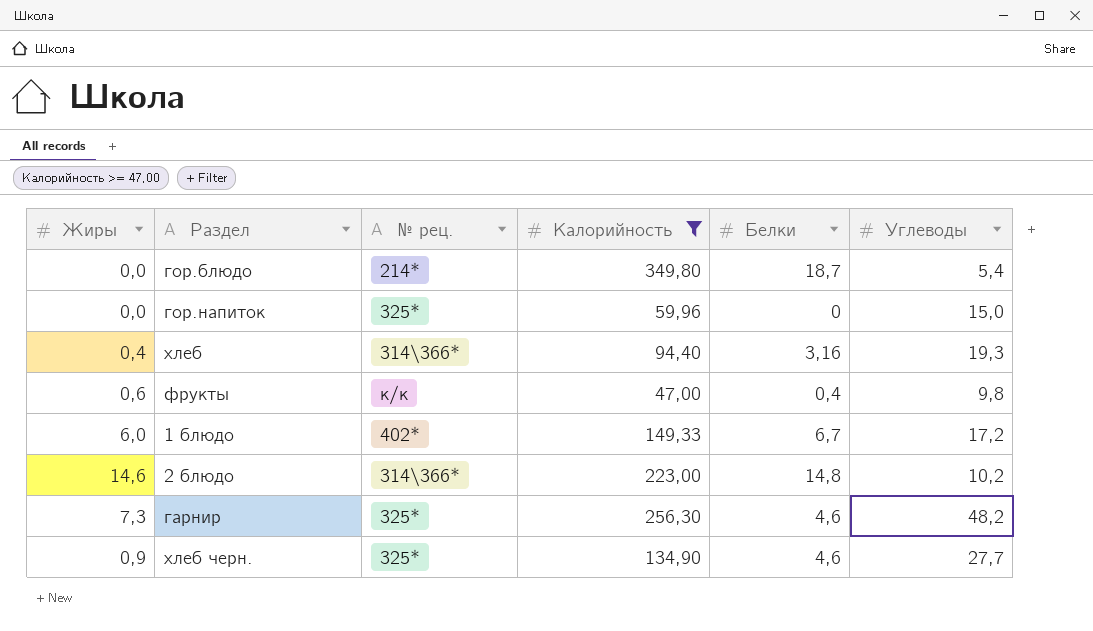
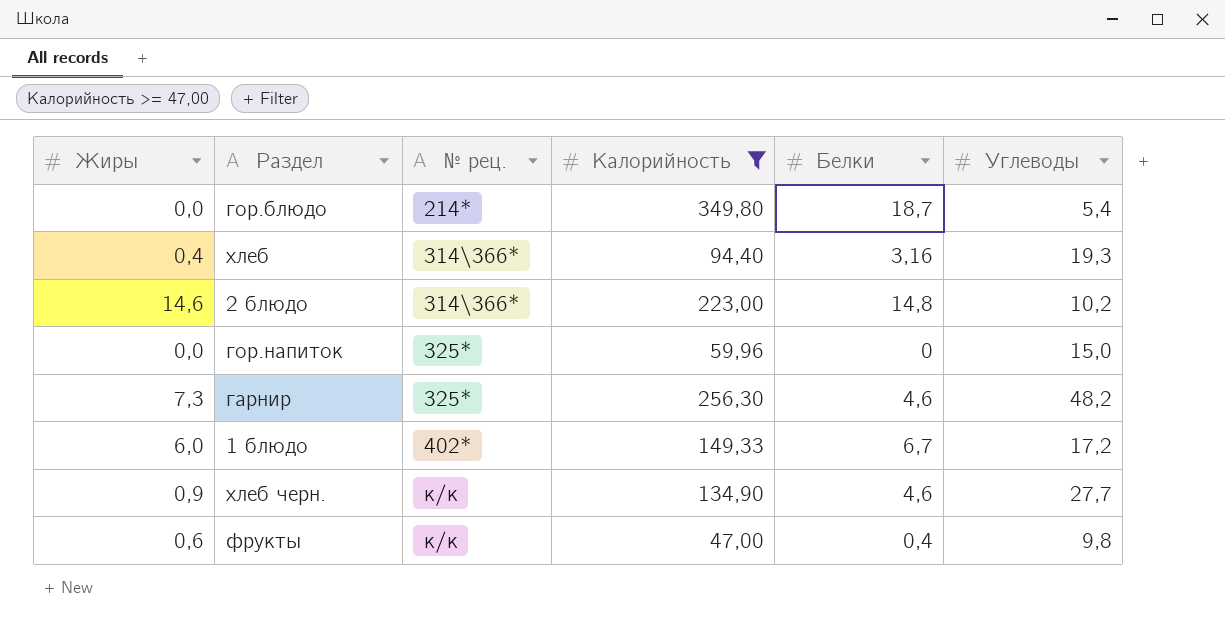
row order: none -> № рец. ascending
хлеб черн. | № рец.: 325* -> к/к

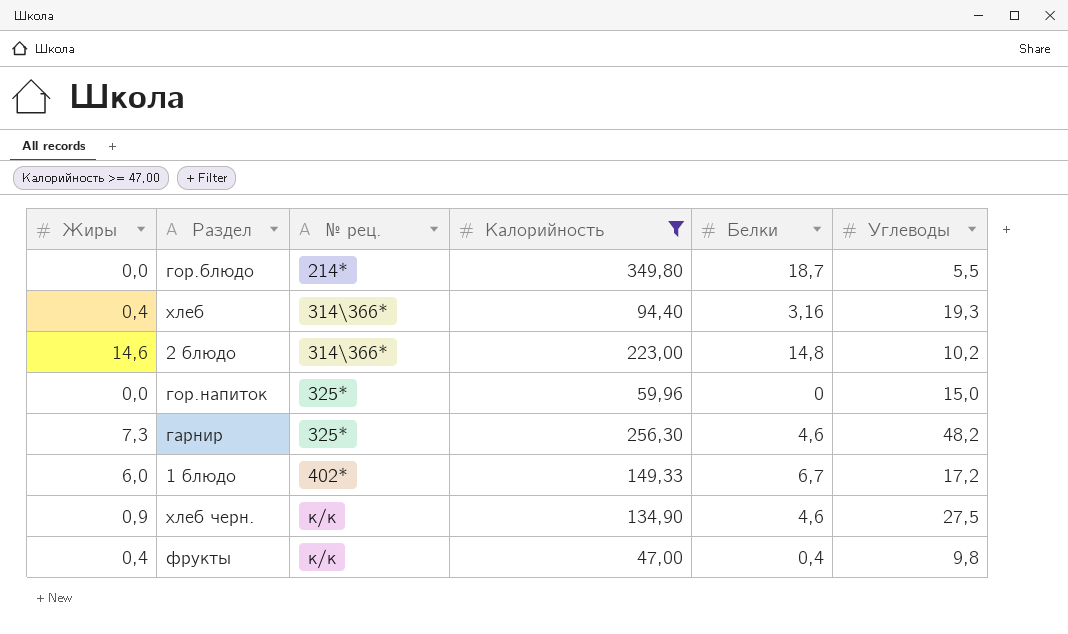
гор.блюдо | Углеводы: 5,4 -> 5,5
хлеб черн. | Углеводы: 27,7 -> 27,5
фрукты | Жиры: 0,6 -> 0,4

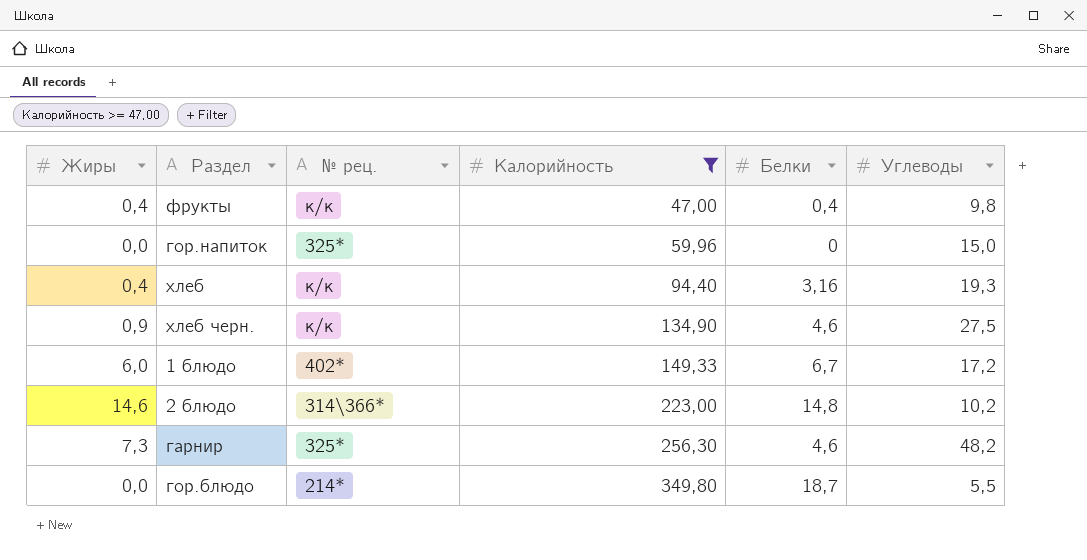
row order: № рец. ascending -> Калорийность ascending
хлеб | № рец.: 314\366* -> к/к

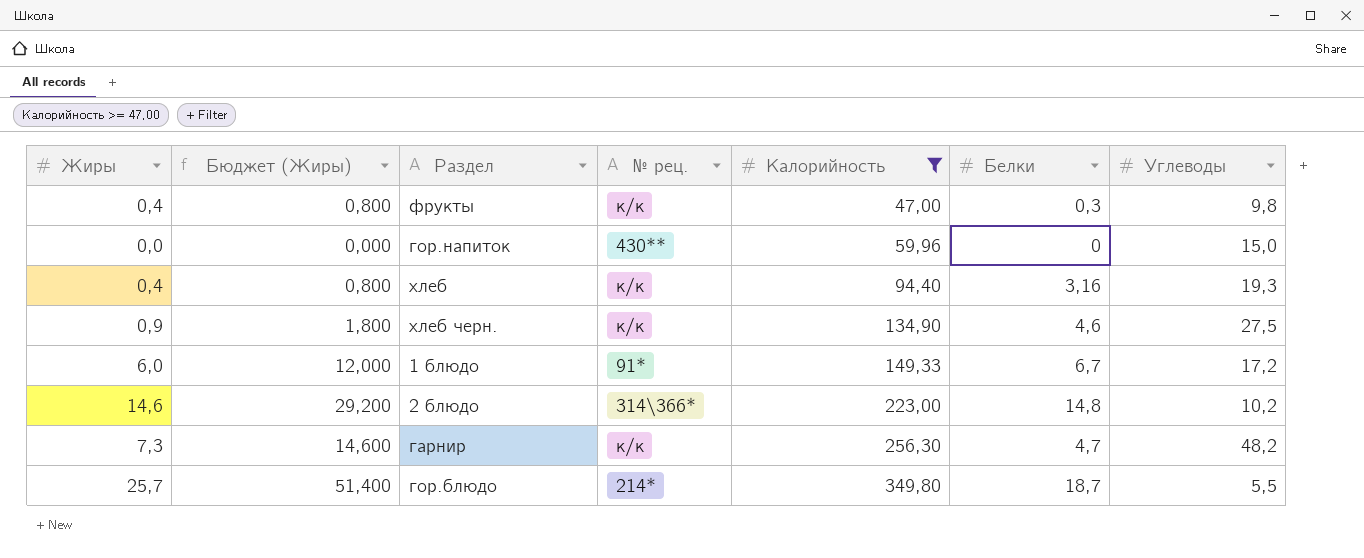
column Бюджет (Жиры) | formula: none -> [Жиры] * 2
фрукты | Белки: 0,4 -> 0,3
гор.напиток | № рец.: 325* -> 430**
1 блюдо | № рец.: 402* -> 91*
гарнир | № рец.: 325* -> к/к
гарнир | Белки: 4,6 -> 4,7
гор.блюдо | Жиры: 0,0 -> 25,7

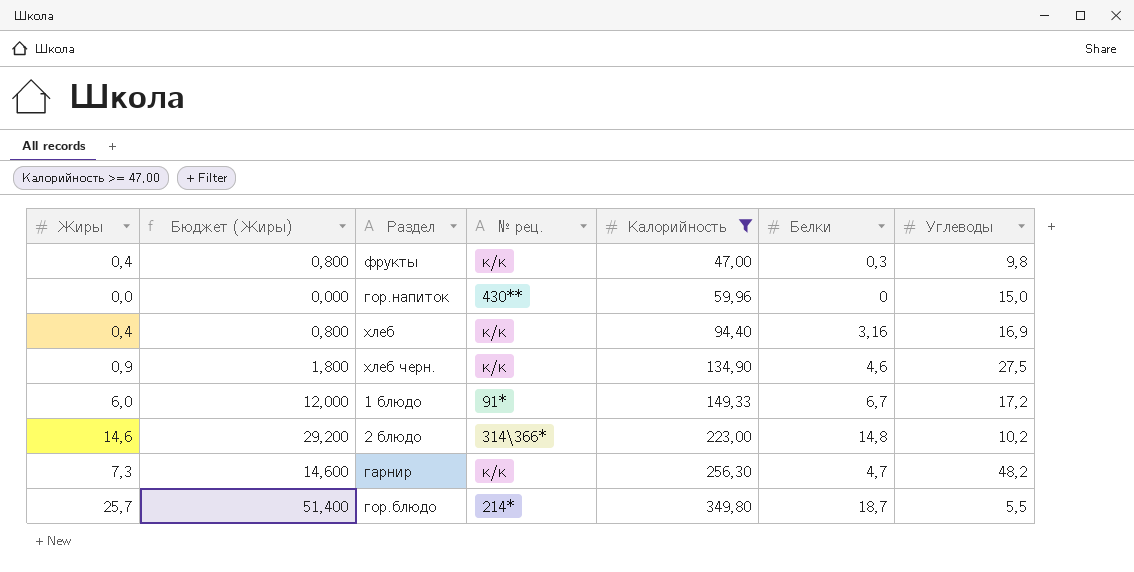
хлеб | Углеводы: 19,3 -> 16,9

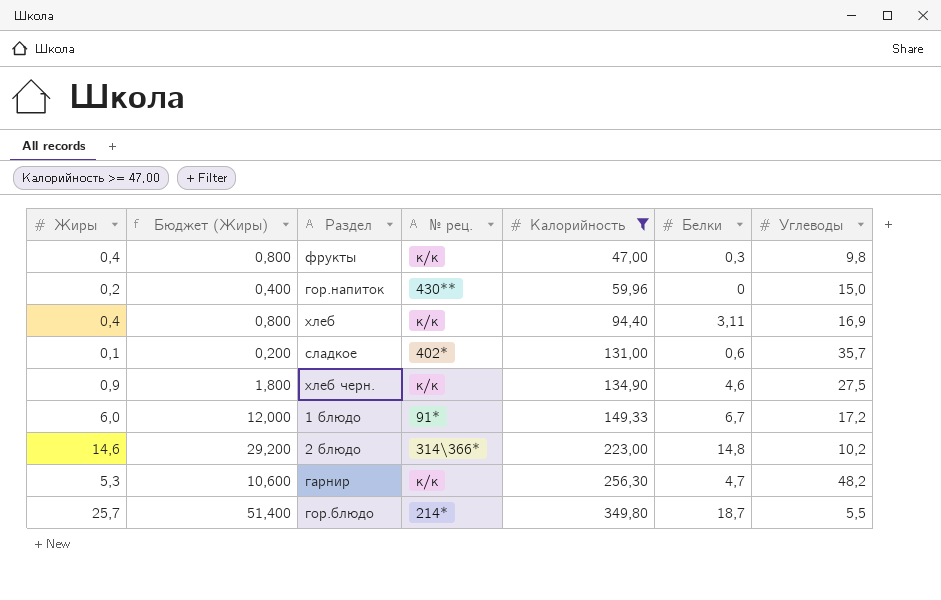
гор.напиток | Жиры: 0,0 -> 0,2
гор.напиток | Бюджет (Жиры): 0,000 -> 0,400
хлеб | Белки: 3,16 -> 3,11
row сладкое: none -> 0,1 | 0,200 | 402* | 131,00 | 0,6 | 35,7
гарнир | Жиры: 7,3 -> 5,3
гарнир | Бюджет (Жиры): 14,600 -> 10,600

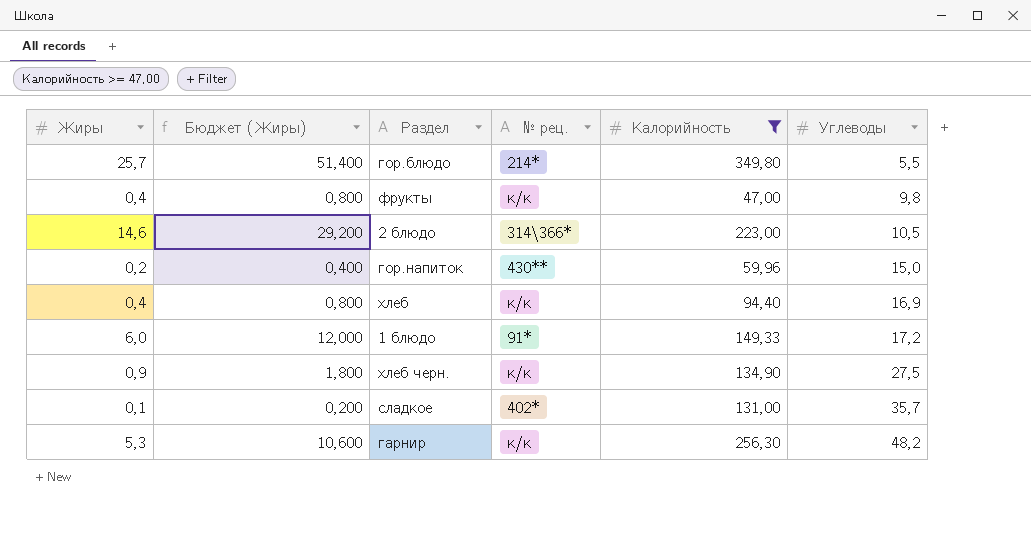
row order: Калорийность ascending -> Углеводы ascending
column Белки | position: 6 -> none
2 блюдо | Углеводы: 10,2 -> 10,5

